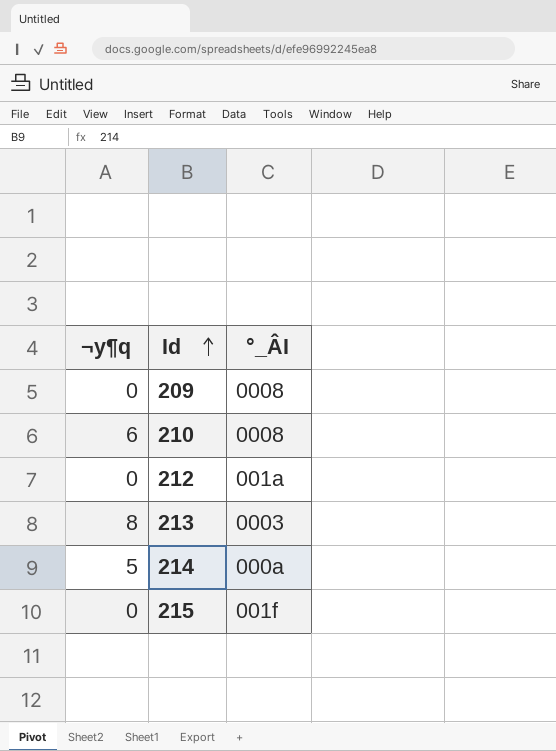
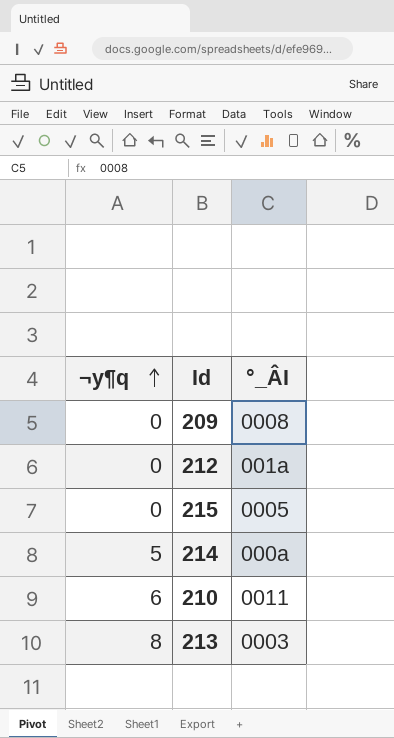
row order: Id ascending -> ¬y¶q ascending
215 | °_ÂI: 001f -> 0005
210 | °_ÂI: 0008 -> 0011

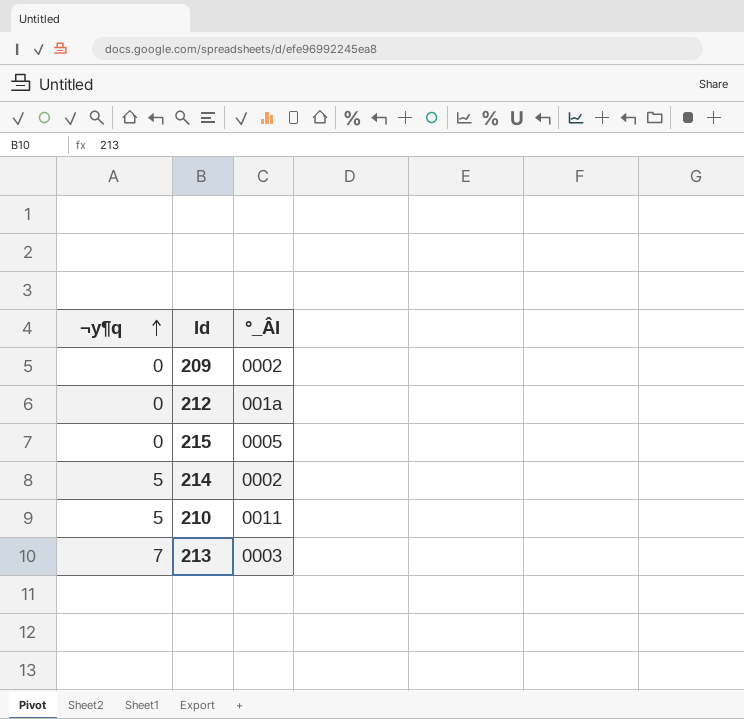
209 | °_ÂI: 0008 -> 0002
214 | °_ÂI: 000a -> 0002
210 | ¬y¶q: 6 -> 5
213 | ¬y¶q: 8 -> 7

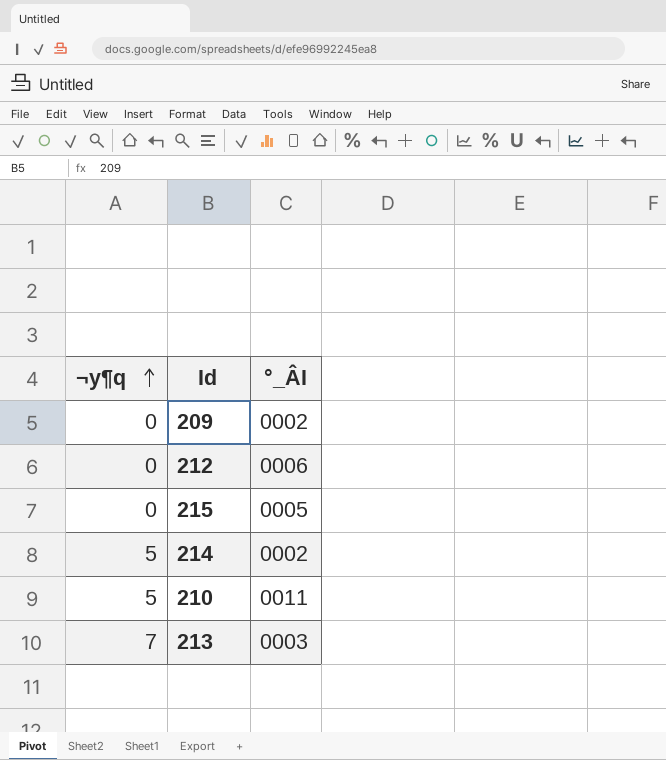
212 | °_ÂI: 001a -> 0006

